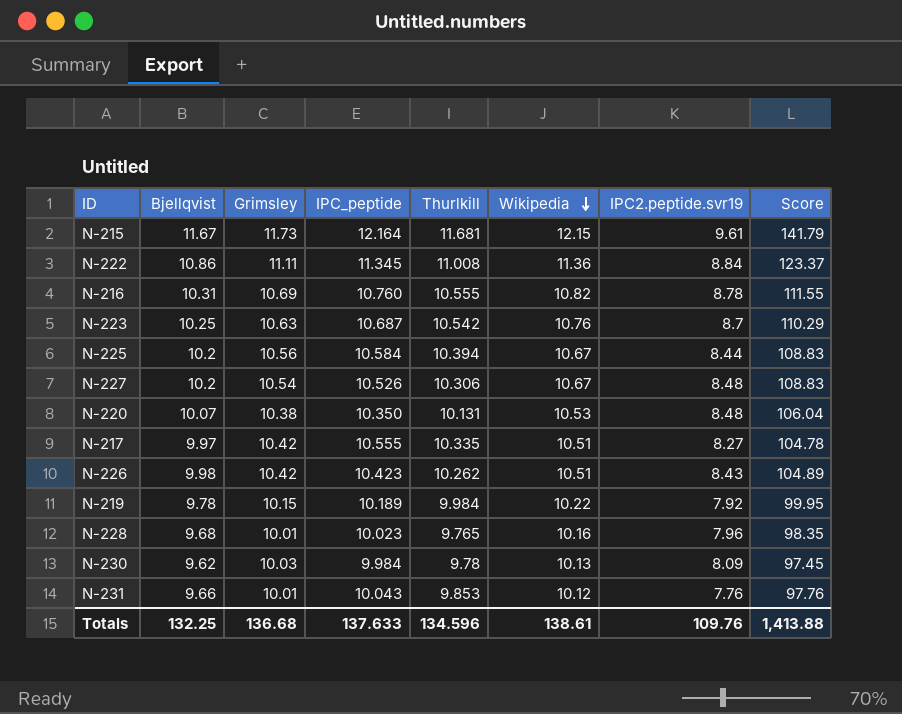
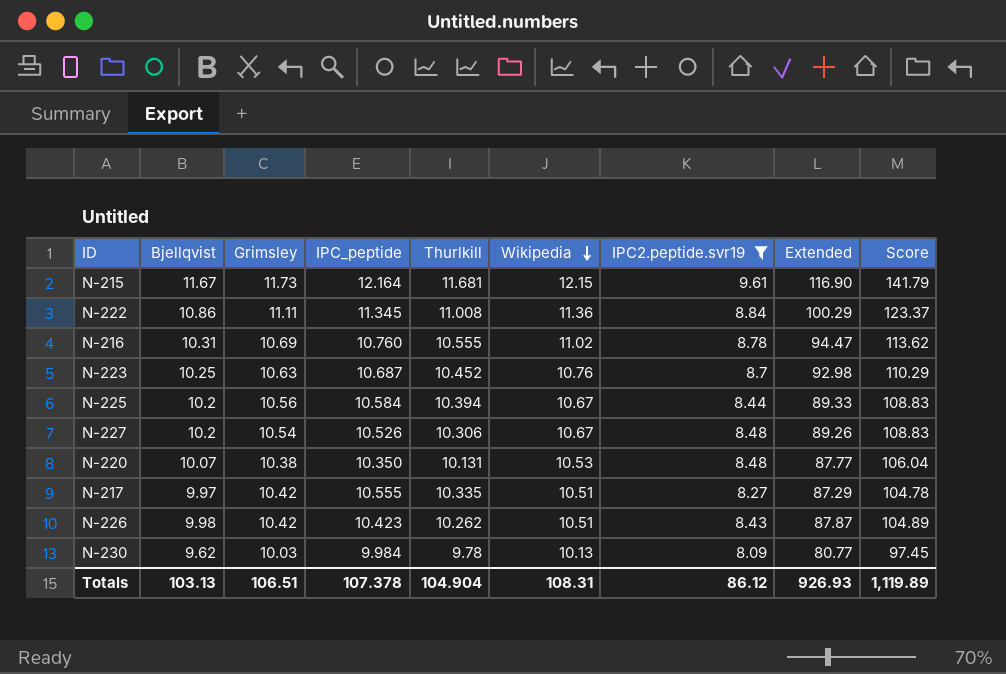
filter: none -> IPC2.peptide.svr19 >= 8.09
column Extended | formula: none -> [IPC_peptide] * [IPC2.peptide.svr19]
N-216 | Wikipedia: 10.82 -> 11.02
N-216 | Score: 111.55 -> 113.62
N-223 | Thurlkill: 10.542 -> 10.452
Totals | Bjellqvist: 132.25 -> 103.13
Totals | Grimsley: 136.68 -> 106.51
Totals | IPC_peptide: 137.633 -> 107.378
Totals | Thurlkill: 134.596 -> 104.904
Totals | Wikipedia: 138.61 -> 108.31
Totals | IPC2.peptide.svr19: 109.76 -> 86.12
Totals | Score: 1,413.88 -> 1,119.89

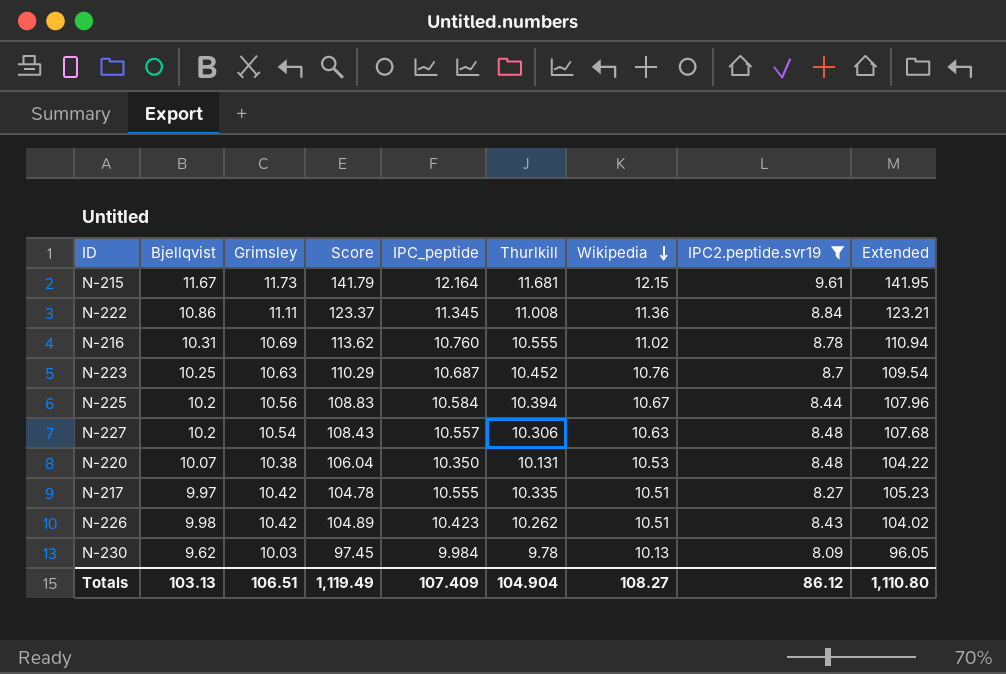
column Score | position: 9 -> 4
column Extended | formula: [IPC_peptide] * [IPC2.peptide.svr19] -> [Bjellqvist] * [IPC_peptide]
N-227 | Score: 108.83 -> 108.43
N-227 | IPC_peptide: 10.526 -> 10.557
N-227 | Wikipedia: 10.67 -> 10.63
Totals | Score: 1,119.89 -> 1,119.49
Totals | IPC_peptide: 107.378 -> 107.409
Totals | Wikipedia: 108.31 -> 108.27
Totals | Extended: 926.93 -> 1,110.80

